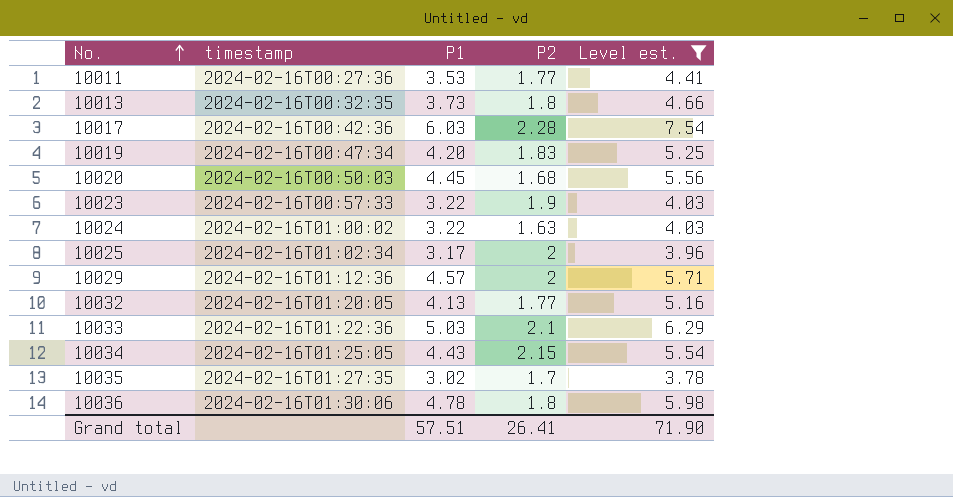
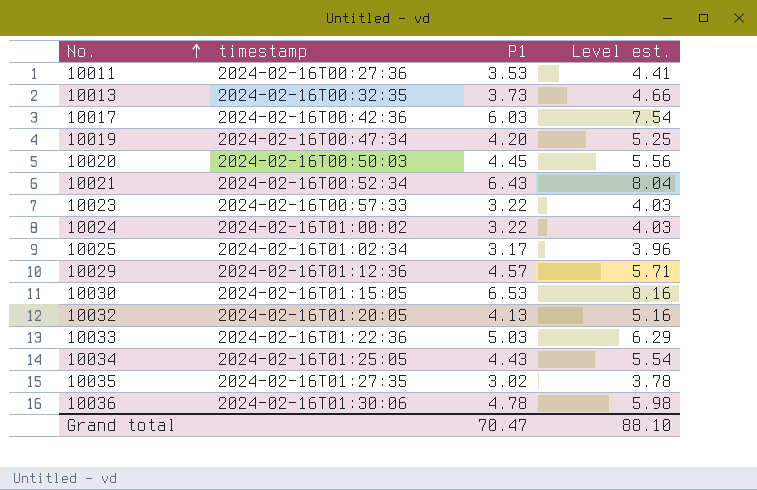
filter: Level est. <= 7.54 -> none
column P2 | position: 4 -> none
Grand total | P1: 57.51 -> 70.47
Grand total | Level est.: 71.90 -> 88.10

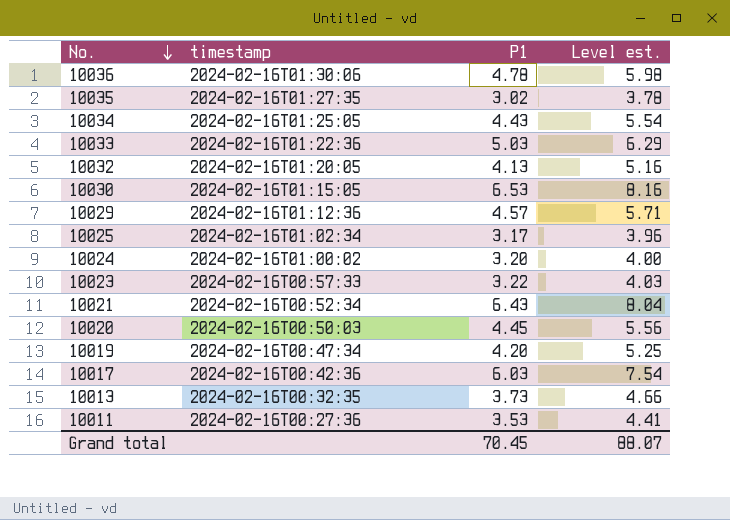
row order: No. ascending -> No. descending
10024 | P1: 3.22 -> 3.20
10024 | Level est.: 4.03 -> 4.00
Grand total | P1: 70.47 -> 70.45
Grand total | Level est.: 88.10 -> 88.07

